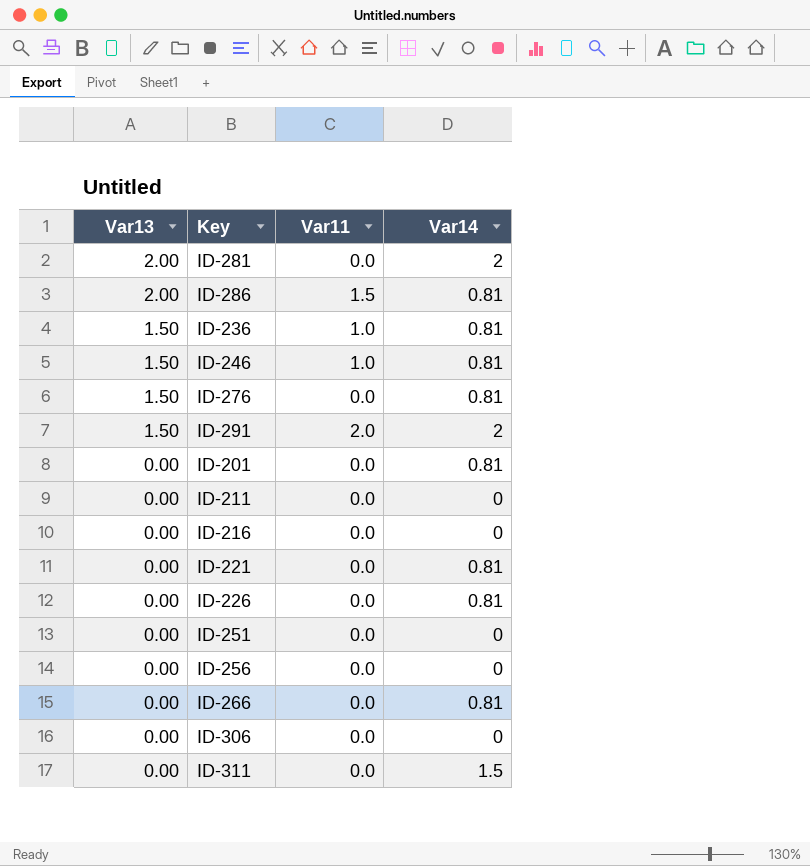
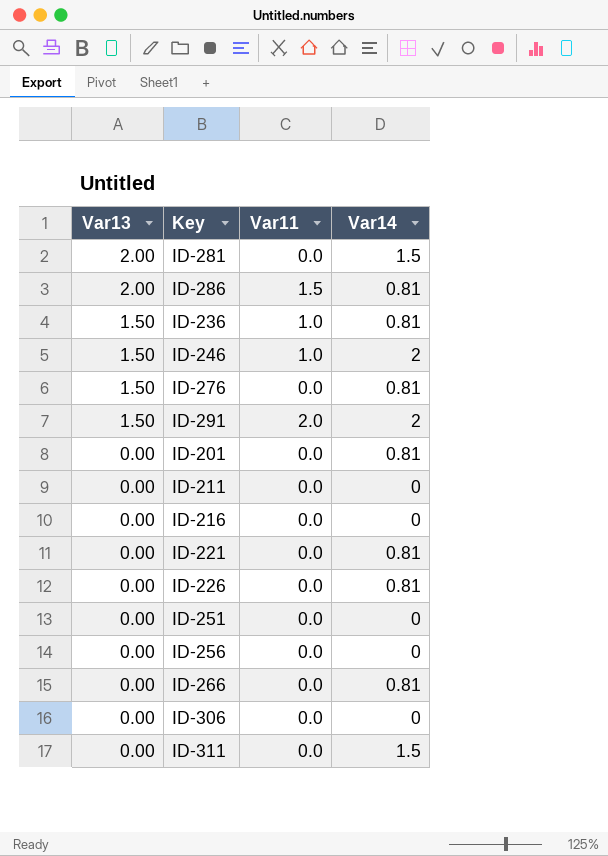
ID-281 | Var14: 2 -> 1.5
ID-246 | Var14: 0.81 -> 2

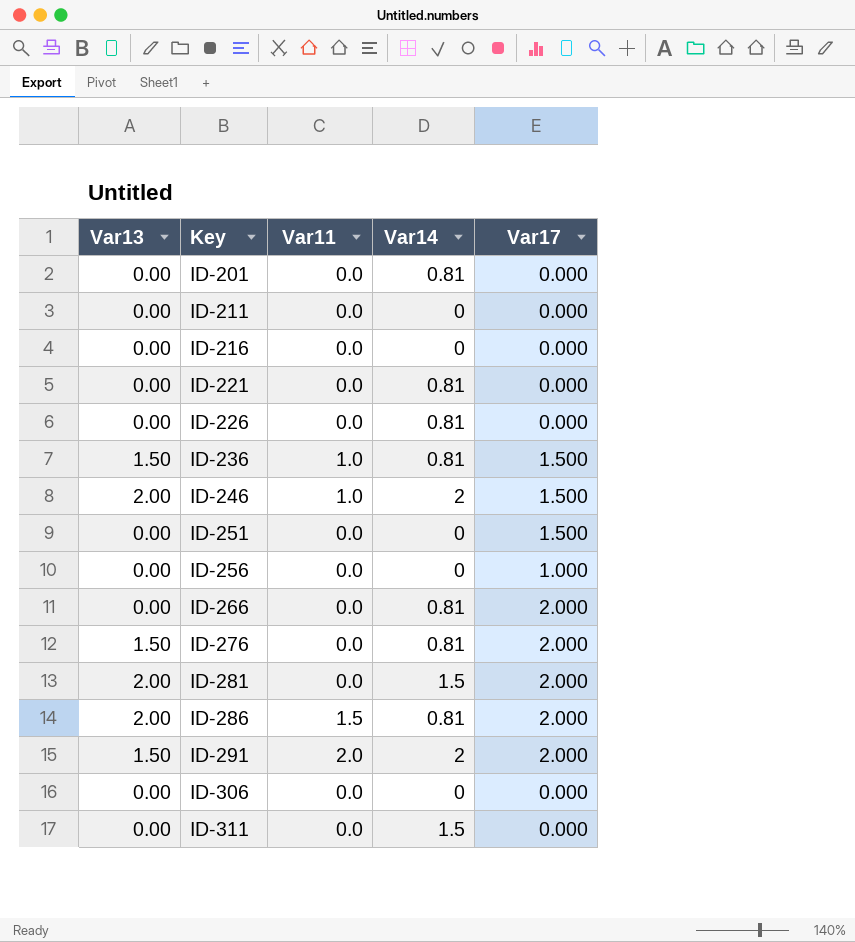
row order: Var13 descending -> Key ascending
column Var17 | position: none -> 5
ID-246 | Var13: 1.50 -> 2.00

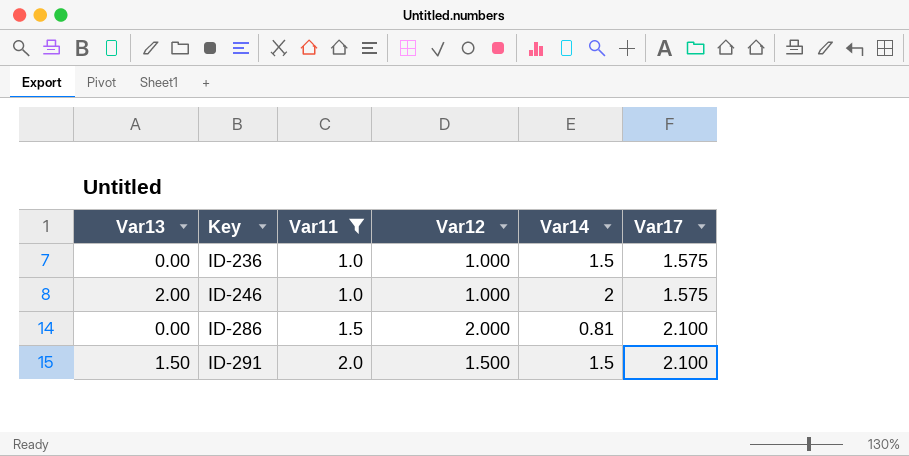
filter: none -> Var11 != 0.0
column Var12 | position: none -> 4
ID-236 | Var13: 1.50 -> 0.00
ID-236 | Var14: 0.81 -> 1.5
ID-236 | Var17: 1.500 -> 1.575
ID-246 | Var17: 1.500 -> 1.575
ID-286 | Var13: 2.00 -> 0.00
ID-286 | Var17: 2.000 -> 2.100
ID-291 | Var14: 2 -> 1.5
ID-291 | Var17: 2.000 -> 2.100

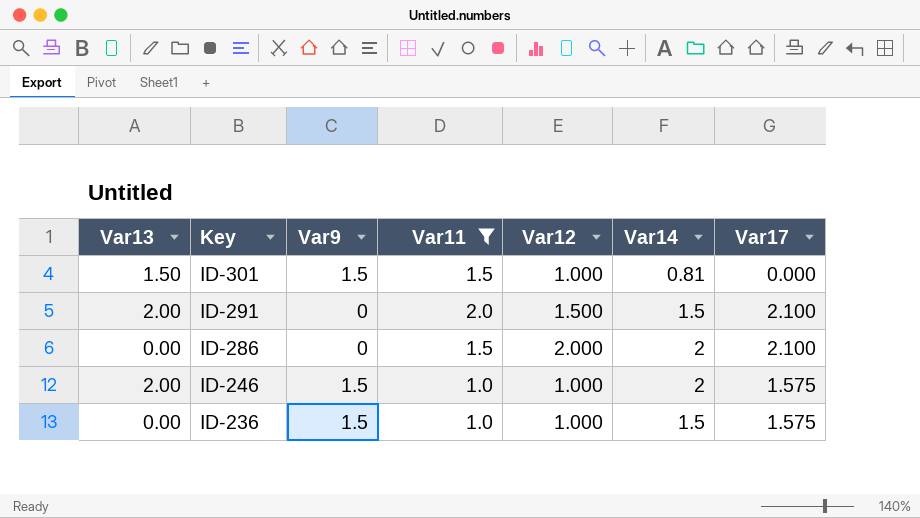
row order: Key ascending -> Key descending
column Var9 | position: none -> 3
row ID-301: none -> 1.50 | 1.5 | 1.5 | 1.000 | 0.81 | 0.000
ID-291 | Var13: 1.50 -> 2.00
ID-286 | Var14: 0.81 -> 2

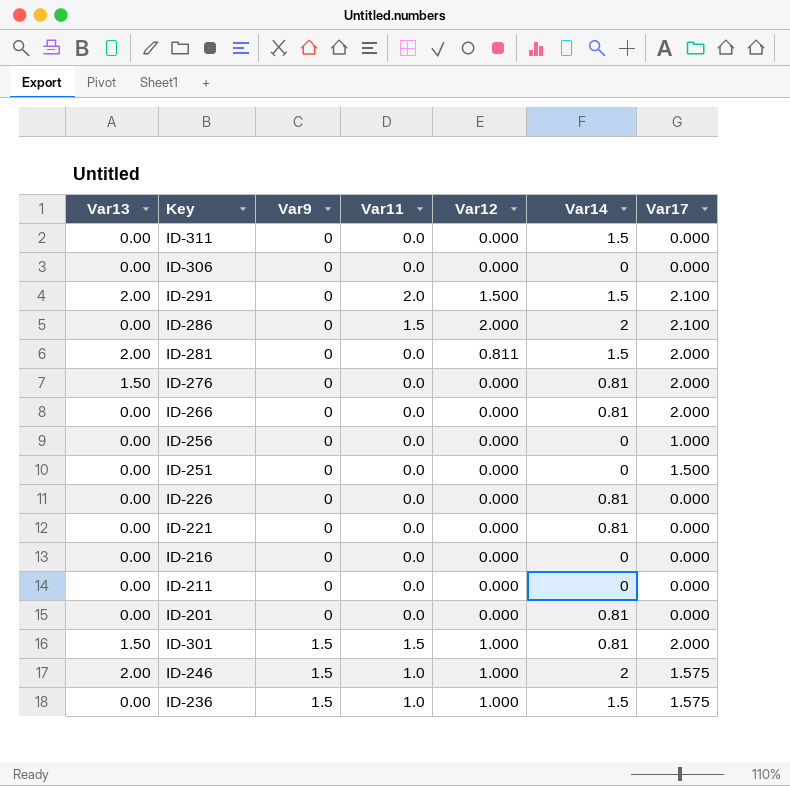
filter: Var11 != 0.0 -> none
row order: Key descending -> Var9 ascending
ID-301 | Var17: 0.000 -> 2.000

